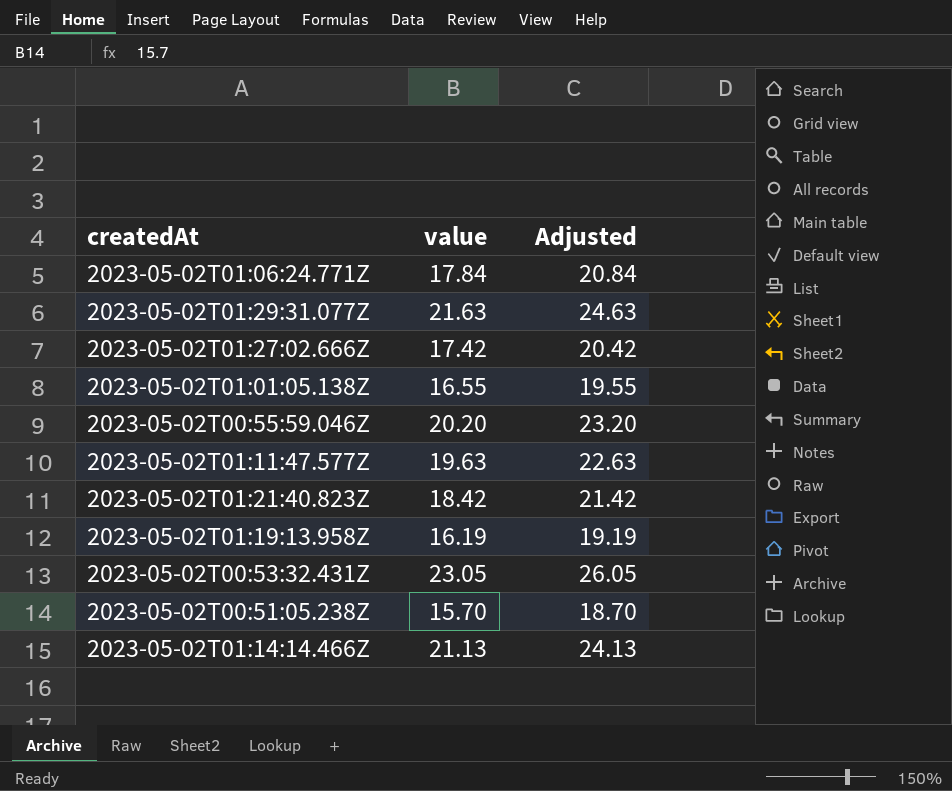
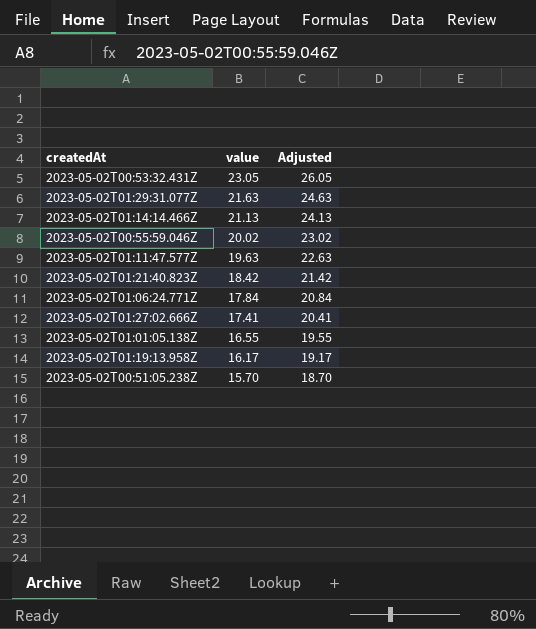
row order: none -> value descending
2023-05-02T00:55:59.046Z | value: 20.20 -> 20.02
2023-05-02T00:55:59.046Z | Adjusted: 23.20 -> 23.02
2023-05-02T01:27:02.666Z | value: 17.42 -> 17.41
2023-05-02T01:27:02.666Z | Adjusted: 20.42 -> 20.41
2023-05-02T01:19:13.958Z | value: 16.19 -> 16.17
2023-05-02T01:19:13.958Z | Adjusted: 19.19 -> 19.17

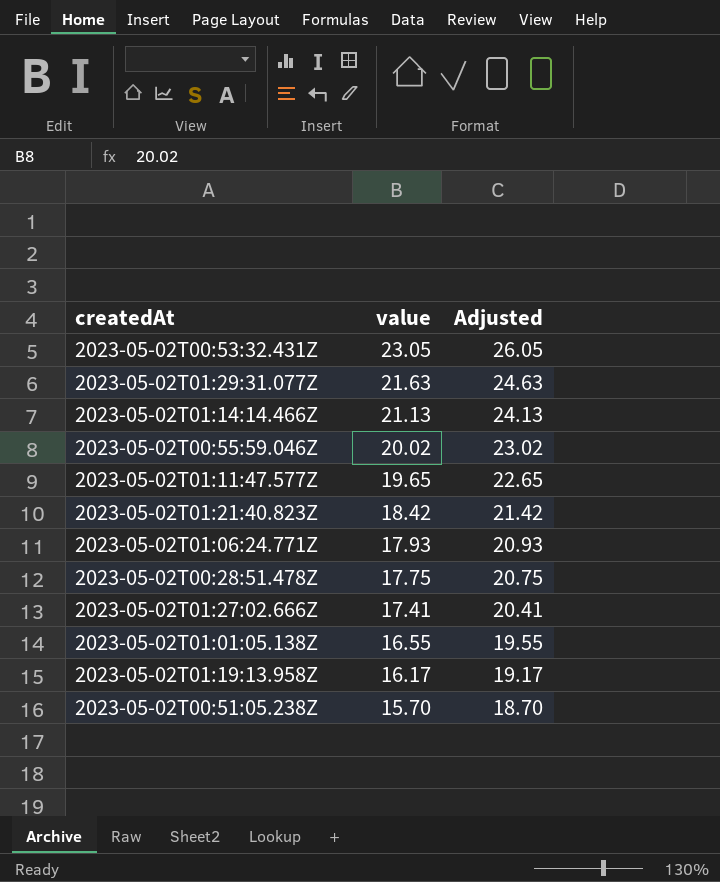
2023-05-02T01:11:47.577Z | value: 19.63 -> 19.65
2023-05-02T01:11:47.577Z | Adjusted: 22.63 -> 22.65
2023-05-02T01:06:24.771Z | value: 17.84 -> 17.93
2023-05-02T01:06:24.771Z | Adjusted: 20.84 -> 20.93
row 2023-05-02T00:28:51.478Z: none -> 17.75 | 20.75

